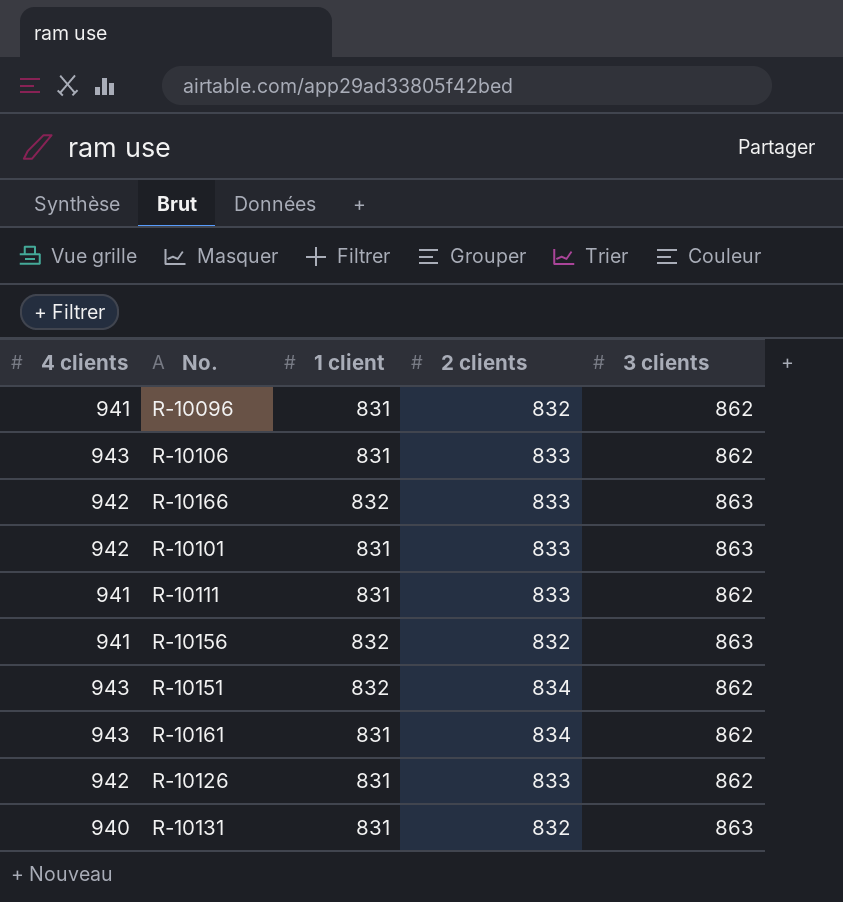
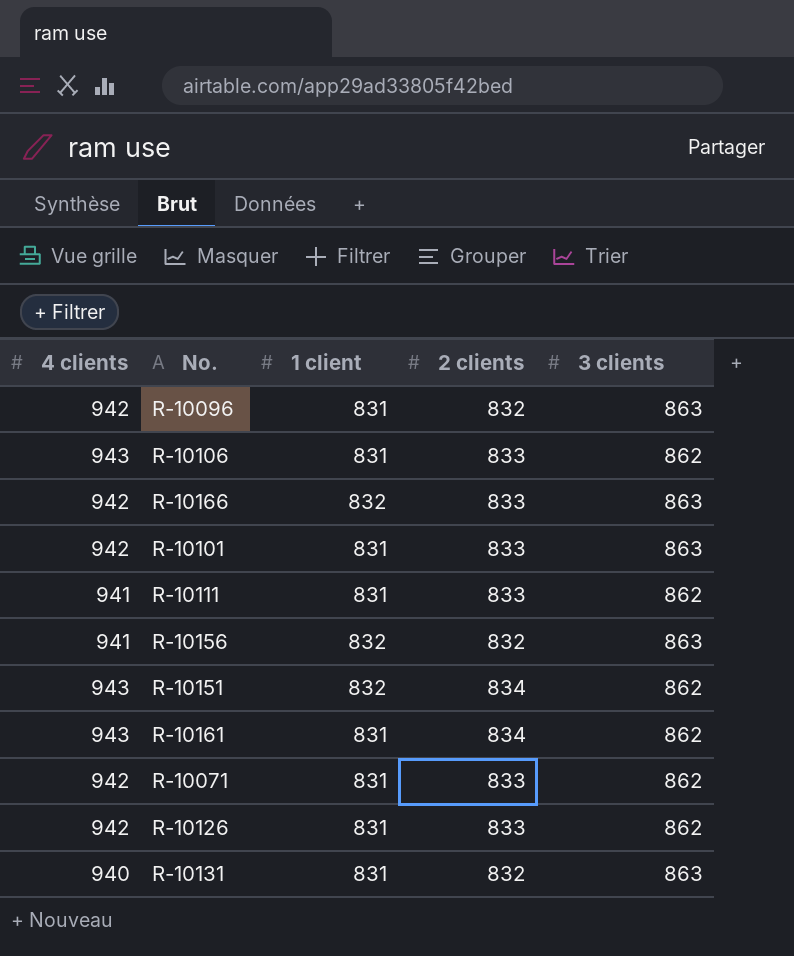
R-10096 | 4 clients: 941 -> 942
R-10096 | 3 clients: 862 -> 863
row R-10071: none -> 942 | 831 | 833 | 862

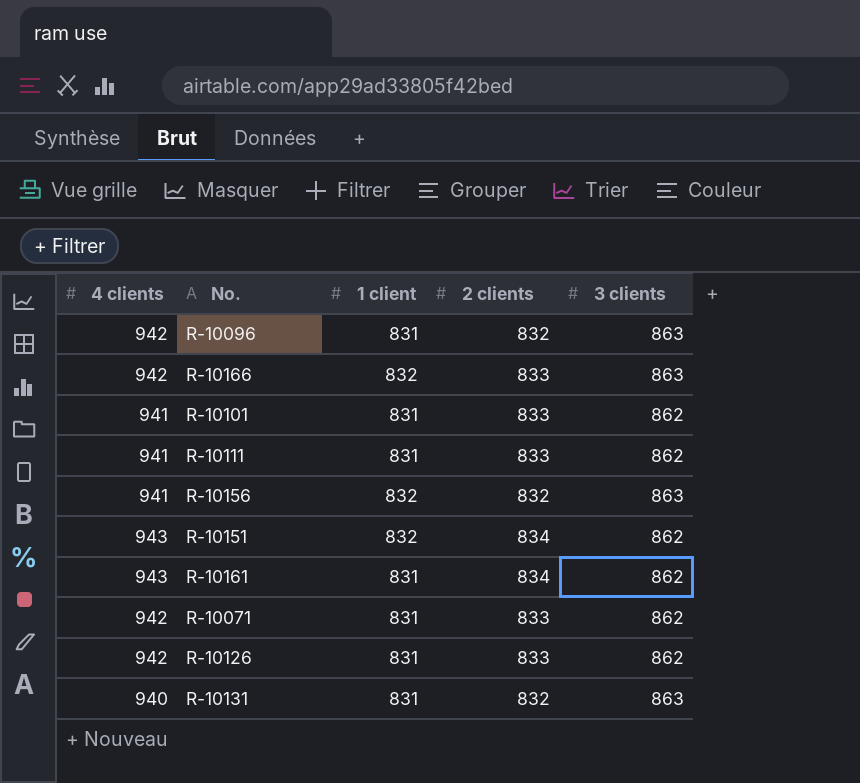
row R-10106: 943 | 831 | 833 | 862 -> none
R-10101 | 4 clients: 942 -> 941
R-10101 | 3 clients: 863 -> 862

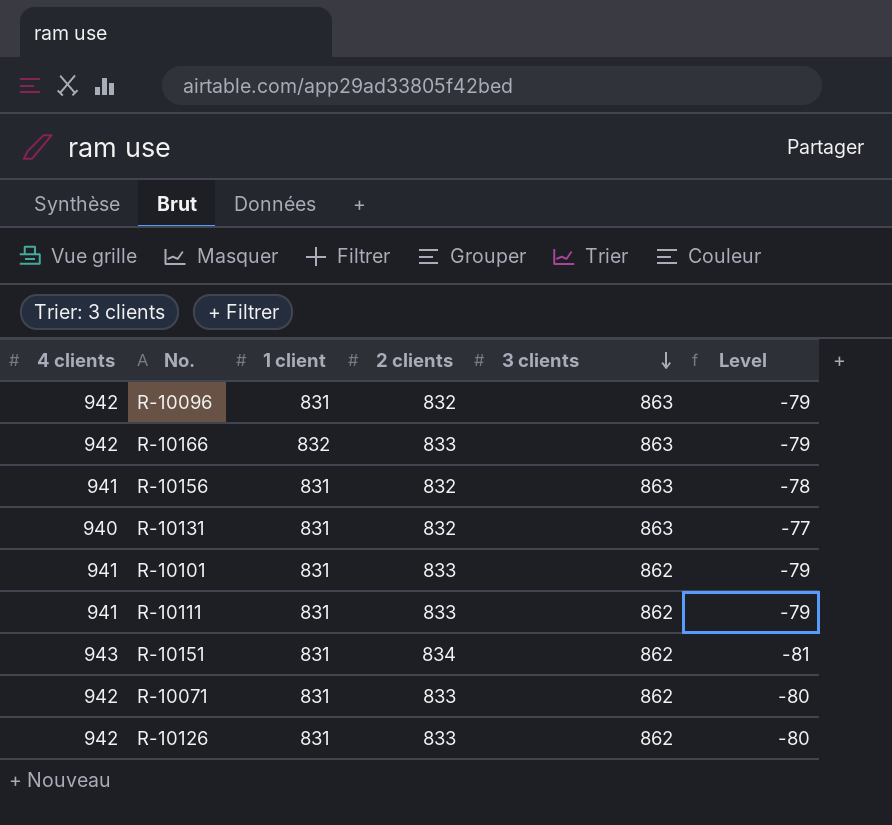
row order: none -> 3 clients descending
column Level | formula: none -> [3 clients] - [4 clients]
row R-10161: 943 | 831 | 834 | 862 -> none
R-10156 | 1 client: 832 -> 831
R-10151 | 1 client: 832 -> 831

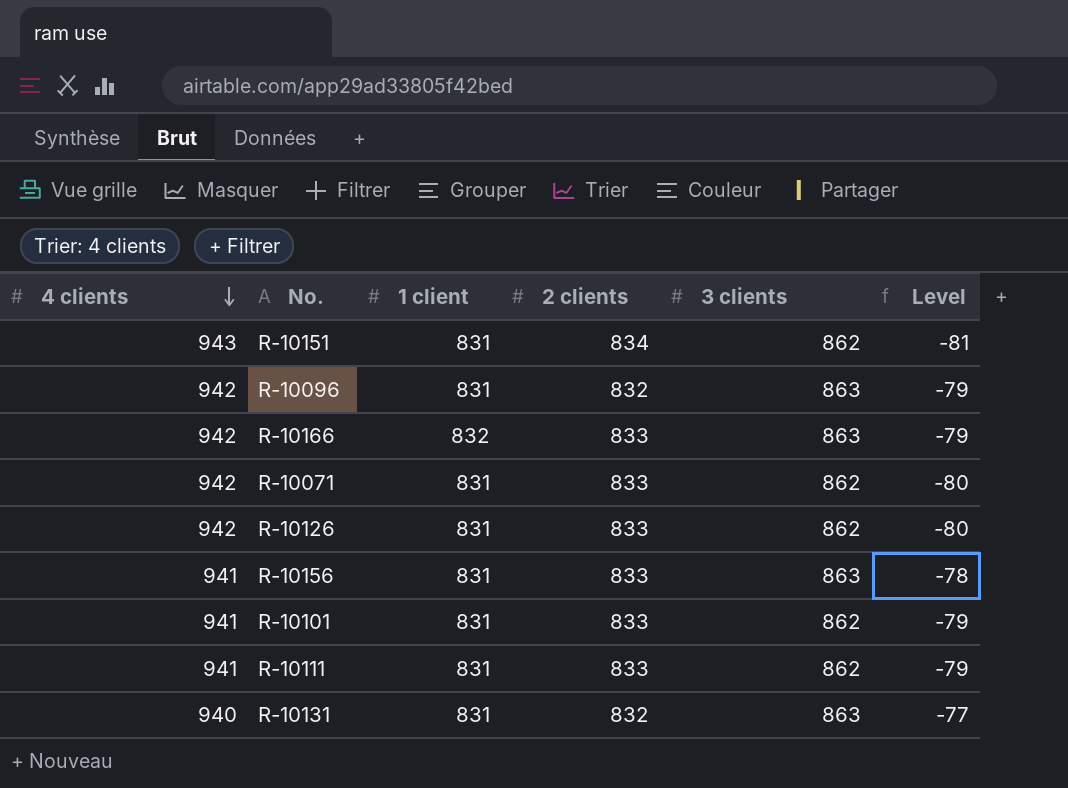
row order: 3 clients descending -> 4 clients descending
R-10156 | 2 clients: 832 -> 833

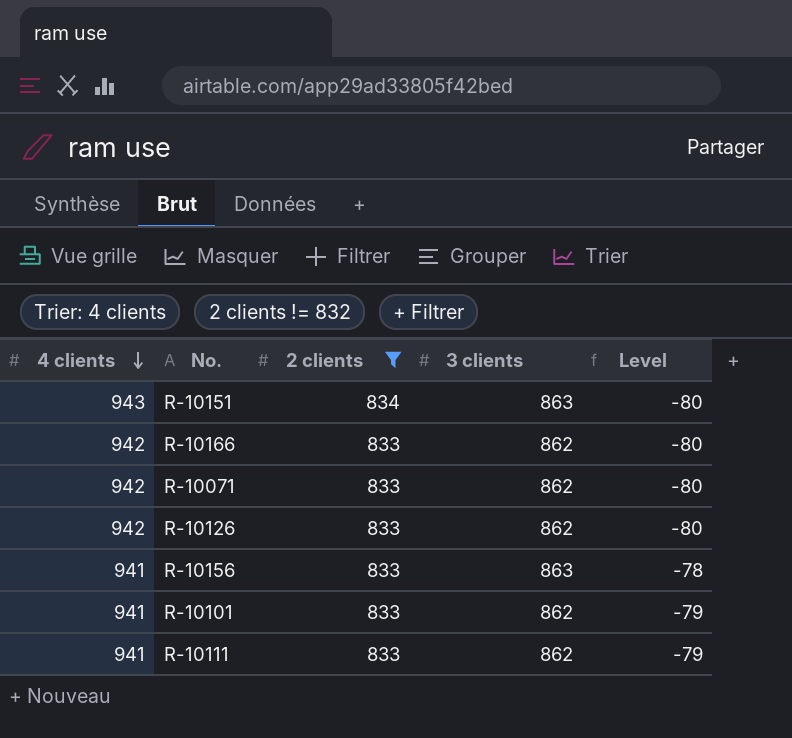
filter: none -> 2 clients != 832
column 1 client | position: 3 -> none
R-10151 | 3 clients: 862 -> 863
R-10151 | Level: -81 -> -80
R-10166 | 3 clients: 863 -> 862
R-10166 | Level: -79 -> -80

